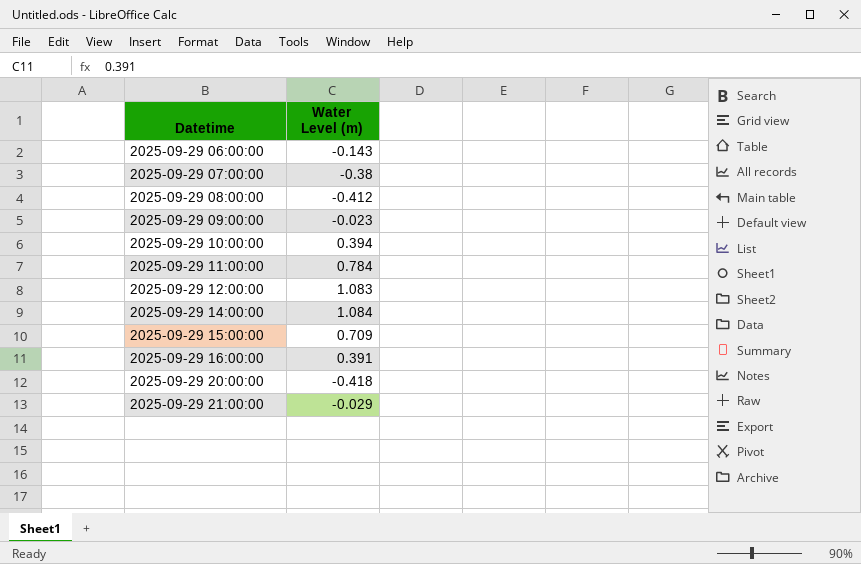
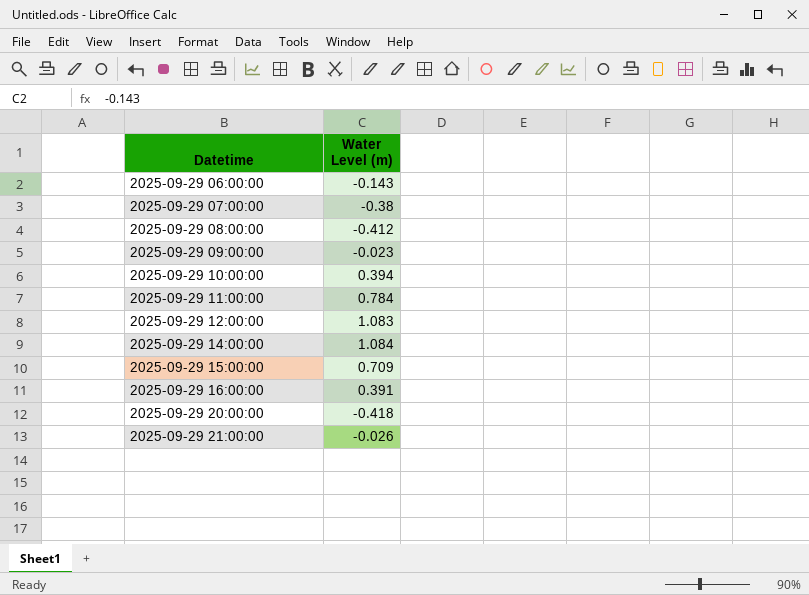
2025-09-29 21:00:00 | Water Level (m): -0.029 -> -0.026

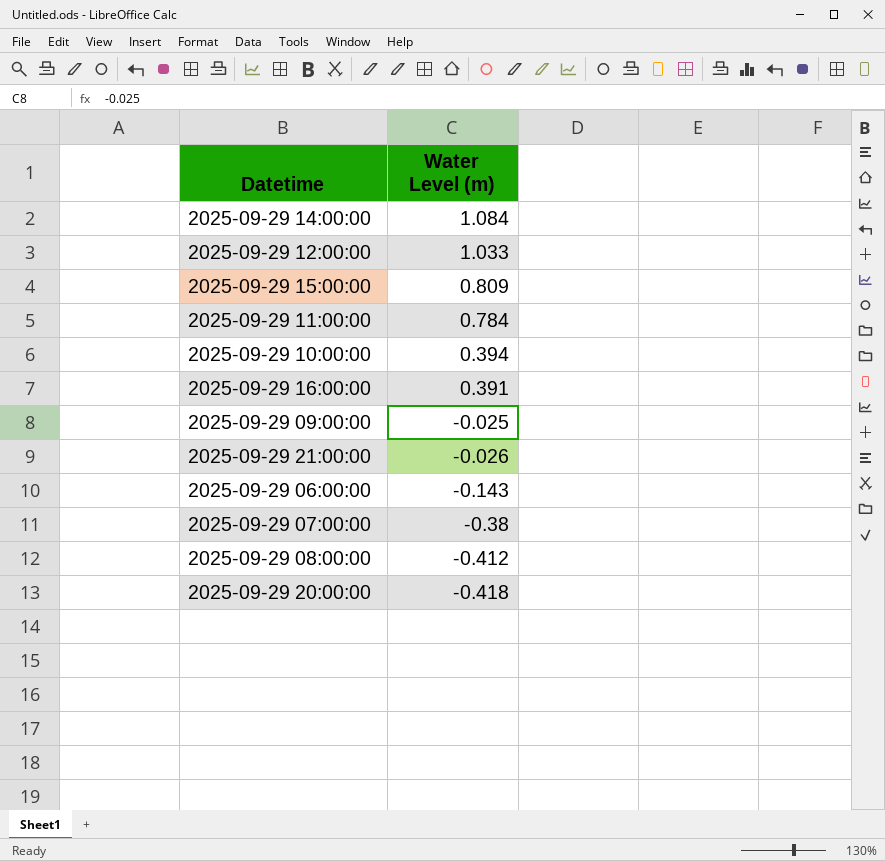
row order: Datetime ascending -> Water Level (m) descending
2025-09-29 12:00:00 | Water Level (m): 1.083 -> 1.033
2025-09-29 15:00:00 | Water Level (m): 0.709 -> 0.809
2025-09-29 09:00:00 | Water Level (m): -0.023 -> -0.025

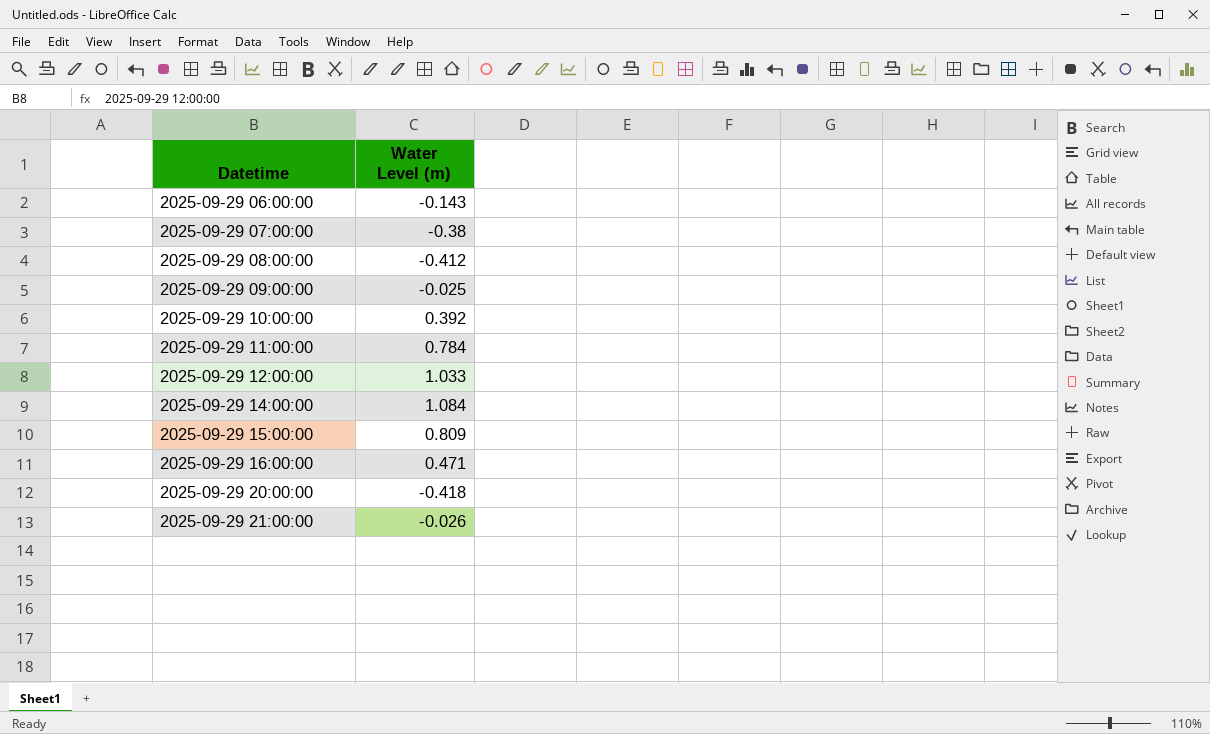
row order: Water Level (m) descending -> Datetime ascending
2025-09-29 10:00:00 | Water Level (m): 0.394 -> 0.392
2025-09-29 16:00:00 | Water Level (m): 0.391 -> 0.471

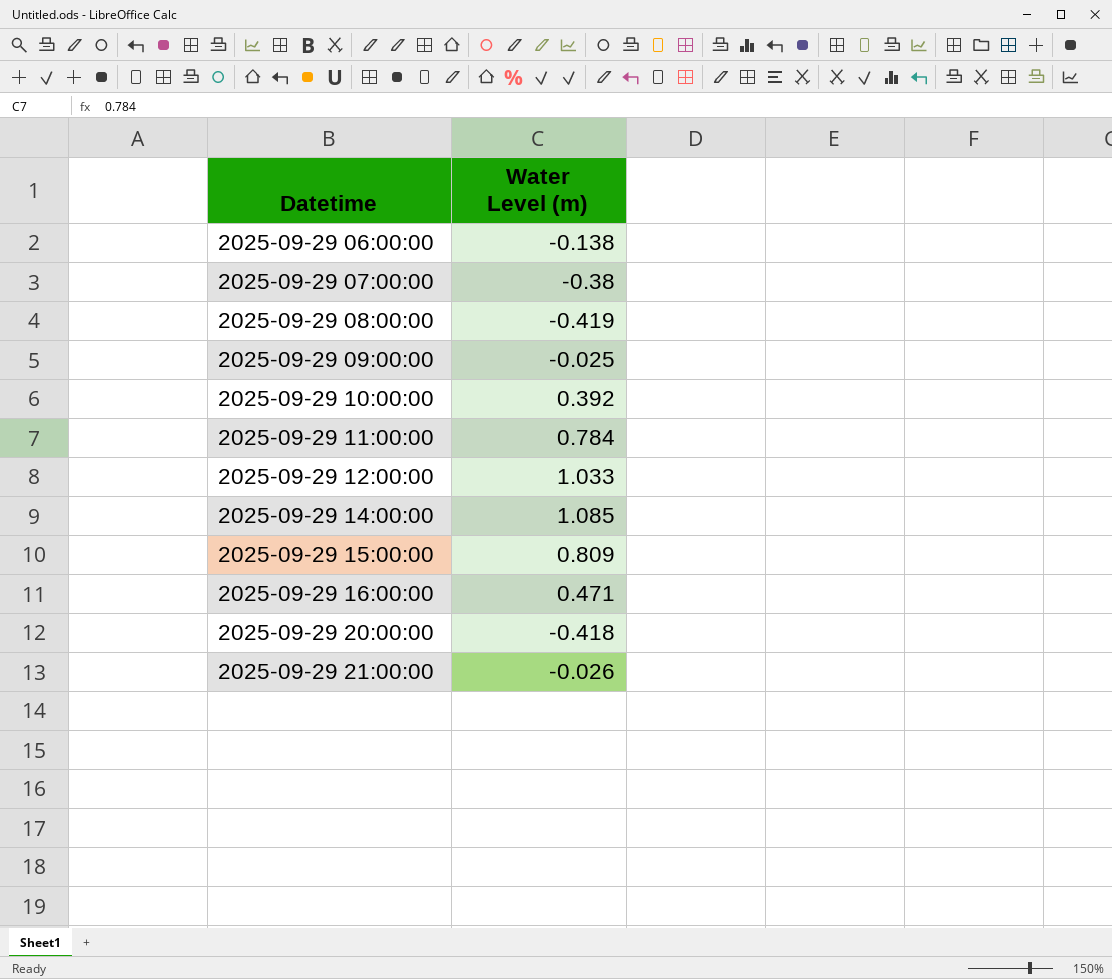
2025-09-29 06:00:00 | Water Level (m): -0.143 -> -0.138
2025-09-29 08:00:00 | Water Level (m): -0.412 -> -0.419
2025-09-29 14:00:00 | Water Level (m): 1.084 -> 1.085

